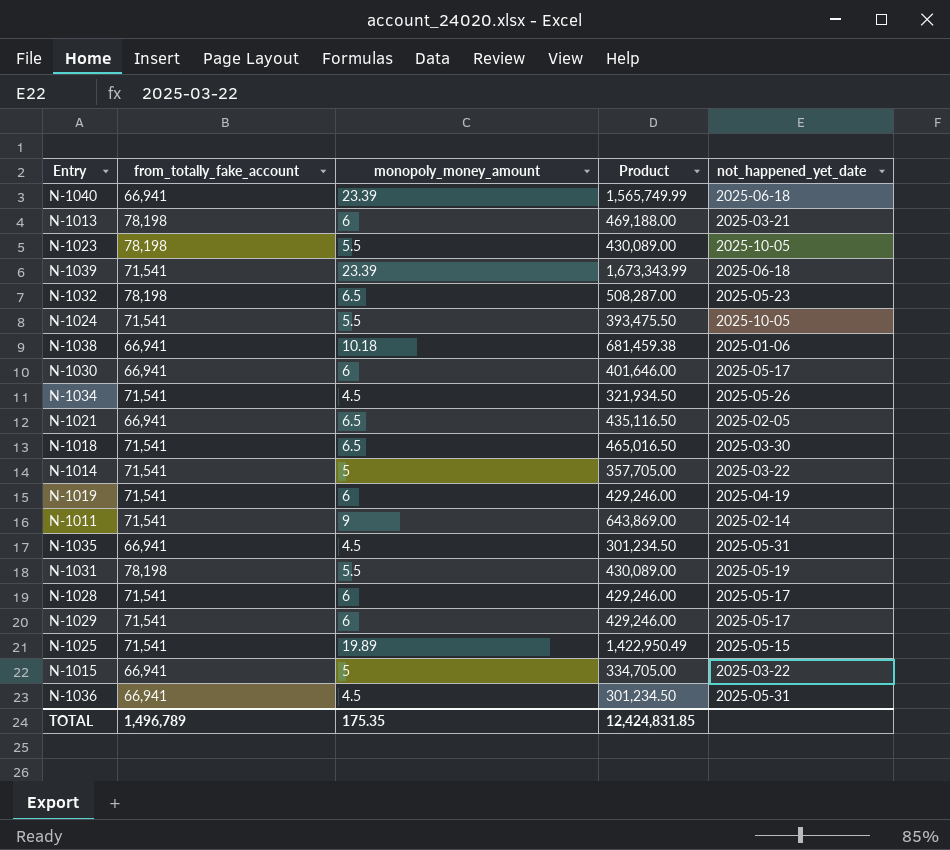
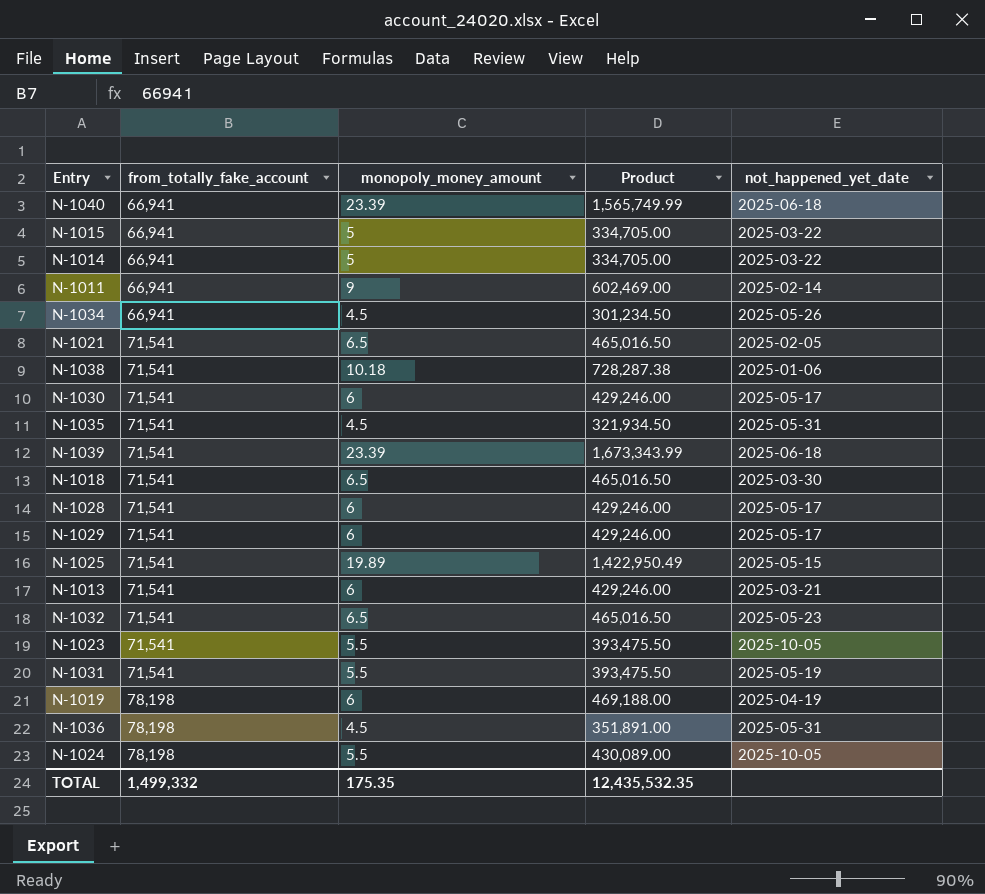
row order: none -> from_totally_fake_account ascending
N-1014 | from_totally_fake_account: 71,541 -> 66,941
N-1014 | Product: 357,705.00 -> 334,705.00
N-1011 | from_totally_fake_account: 71,541 -> 66,941
N-1011 | Product: 643,869.00 -> 602,469.00
N-1034 | from_totally_fake_account: 71,541 -> 66,941
N-1034 | Product: 321,934.50 -> 301,234.50
N-1021 | from_totally_fake_account: 66,941 -> 71,541
N-1021 | Product: 435,116.50 -> 465,016.50
N-1038 | from_totally_fake_account: 66,941 -> 71,541
N-1038 | Product: 681,459.38 -> 728,287.38
N-1030 | from_totally_fake_account: 66,941 -> 71,541
N-1030 | Product: 401,646.00 -> 429,246.00
N-1035 | from_totally_fake_account: 66,941 -> 71,541
N-1035 | Product: 301,234.50 -> 321,934.50
N-1013 | from_totally_fake_account: 78,198 -> 71,541
N-1013 | Product: 469,188.00 -> 429,246.00
N-1032 | from_totally_fake_account: 78,198 -> 71,541
N-1032 | Product: 508,287.00 -> 465,016.50
N-1023 | from_totally_fake_account: 78,198 -> 71,541
N-1023 | Product: 430,089.00 -> 393,475.50
N-1031 | from_totally_fake_account: 78,198 -> 71,541
N-1031 | Product: 430,089.00 -> 393,475.50
N-1019 | from_totally_fake_account: 71,541 -> 78,198
N-1019 | Product: 429,246.00 -> 469,188.00
N-1036 | from_totally_fake_account: 66,941 -> 78,198
N-1036 | Product: 301,234.50 -> 351,891.00
N-1024 | from_totally_fake_account: 71,541 -> 78,198
N-1024 | Product: 393,475.50 -> 430,089.00
TOTAL | from_totally_fake_account: 1,496,789 -> 1,499,332
TOTAL | Product: 12,424,831.85 -> 12,435,532.35

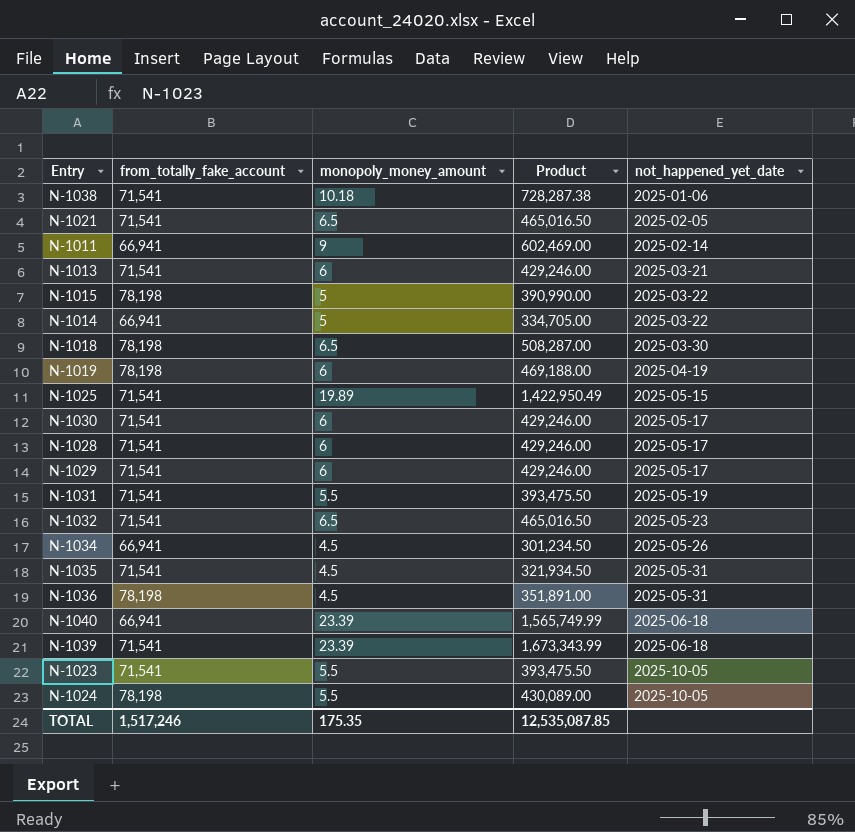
row order: from_totally_fake_account ascending -> not_happened_yet_date ascending
N-1015 | from_totally_fake_account: 66,941 -> 78,198
N-1015 | Product: 334,705.00 -> 390,990.00
N-1018 | from_totally_fake_account: 71,541 -> 78,198
N-1018 | Product: 465,016.50 -> 508,287.00
TOTAL | from_totally_fake_account: 1,499,332 -> 1,517,246
TOTAL | Product: 12,435,532.35 -> 12,535,087.85

